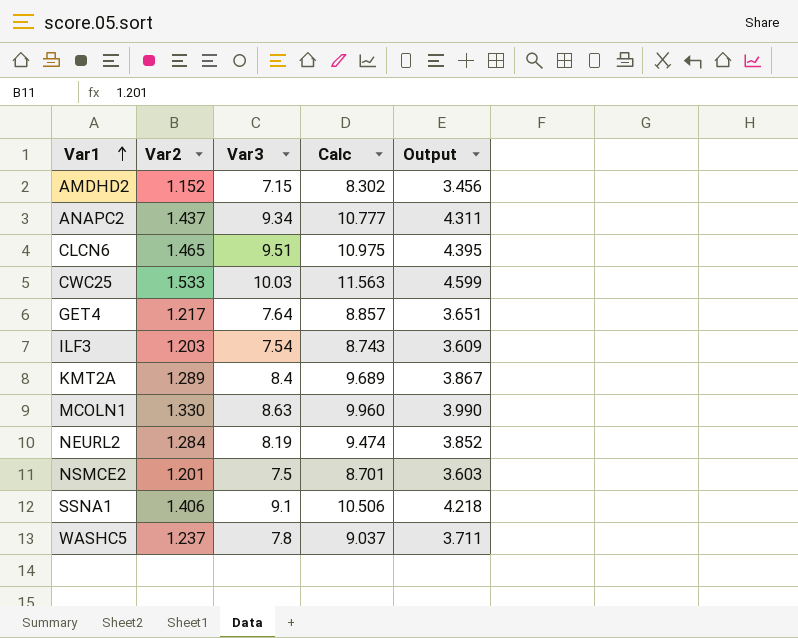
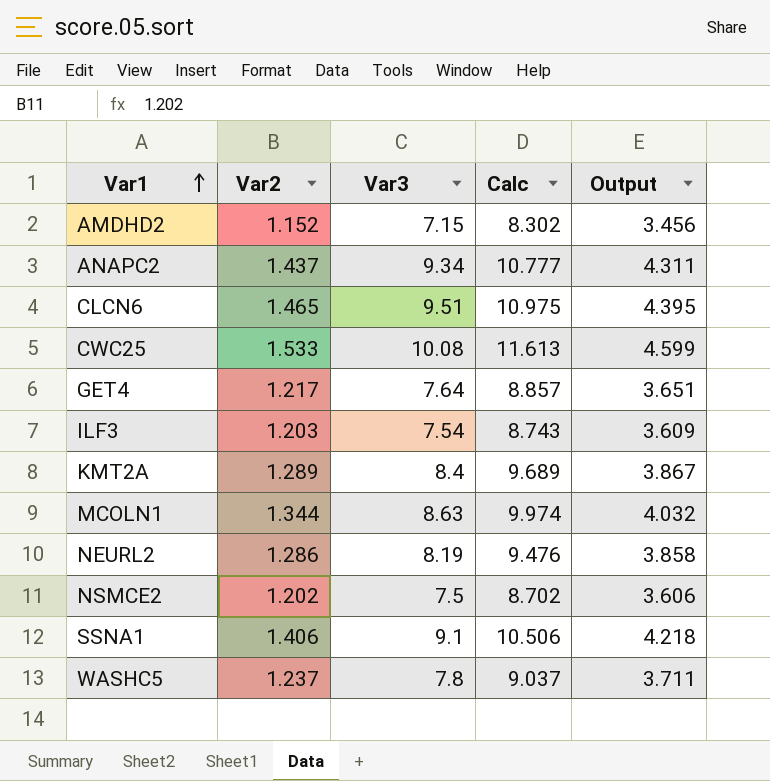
CWC25 | Var3: 10.03 -> 10.08
CWC25 | Calc: 11.563 -> 11.613
MCOLN1 | Var2: 1.330 -> 1.344
MCOLN1 | Calc: 9.960 -> 9.974
MCOLN1 | Output: 3.990 -> 4.032
NEURL2 | Var2: 1.284 -> 1.286
NEURL2 | Calc: 9.474 -> 9.476
NEURL2 | Output: 3.852 -> 3.858
NSMCE2 | Var2: 1.201 -> 1.202
NSMCE2 | Calc: 8.701 -> 8.702
NSMCE2 | Output: 3.603 -> 3.606

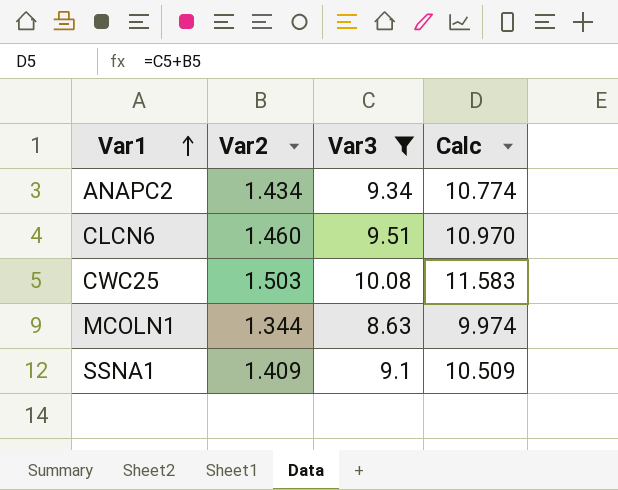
filter: none -> Var3 >= 8.63
column Output | formula: [Var2] * 3 -> none
ANAPC2 | Var2: 1.437 -> 1.434
ANAPC2 | Calc: 10.777 -> 10.774
CLCN6 | Var2: 1.465 -> 1.460
CLCN6 | Calc: 10.975 -> 10.970
CWC25 | Var2: 1.533 -> 1.503
CWC25 | Calc: 11.613 -> 11.583
SSNA1 | Var2: 1.406 -> 1.409
SSNA1 | Calc: 10.506 -> 10.509

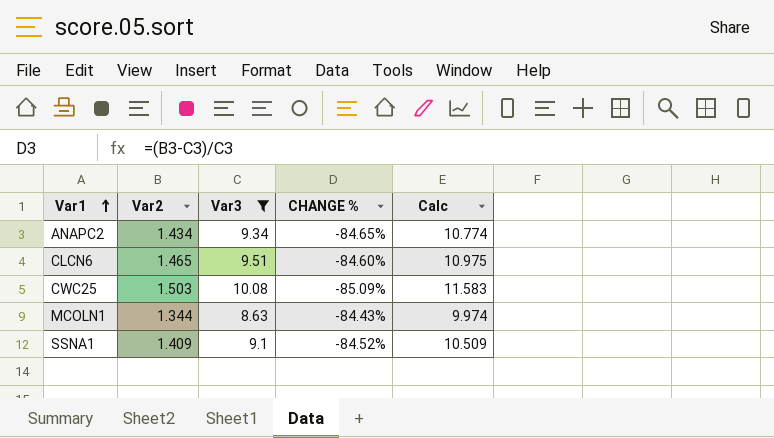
column CHANGE % | formula: none -> ([Var2] - [Var3]) / [Var3]
CLCN6 | Var2: 1.460 -> 1.465
CLCN6 | Calc: 10.970 -> 10.975

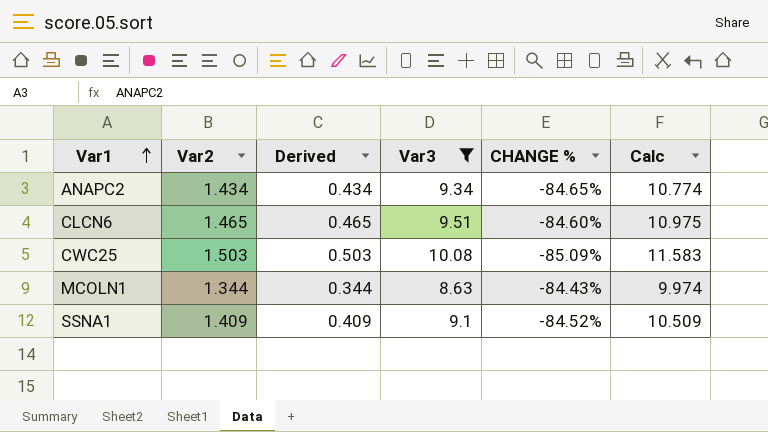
column Derived | formula: none -> [Var2] - 1

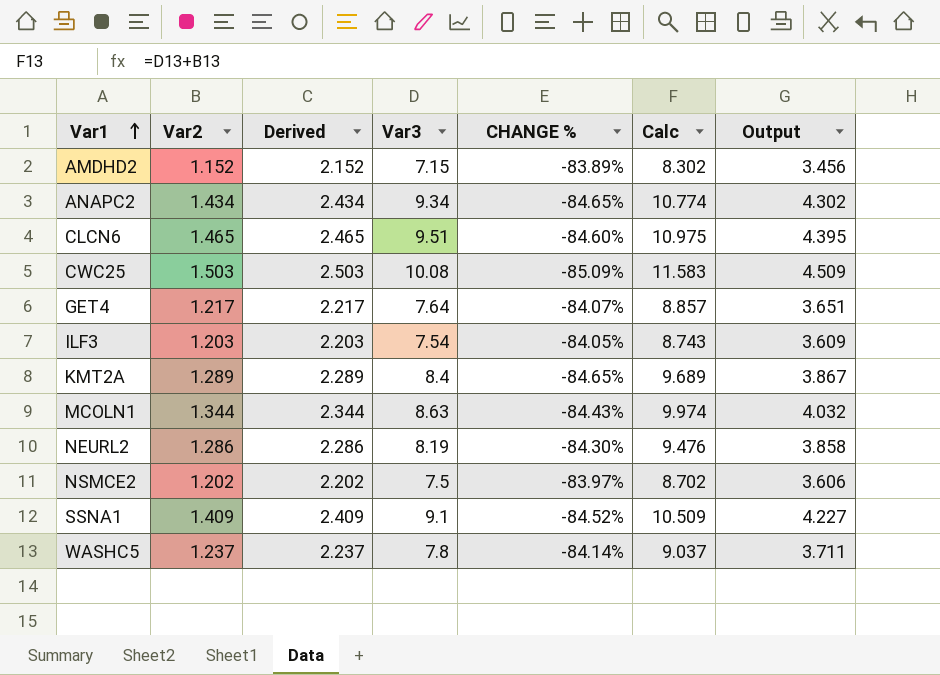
filter: Var3 >= 8.63 -> none
column Derived | formula: [Var2] - 1 -> [Var2] + 1
column Output | formula: none -> [Var2] * 3

